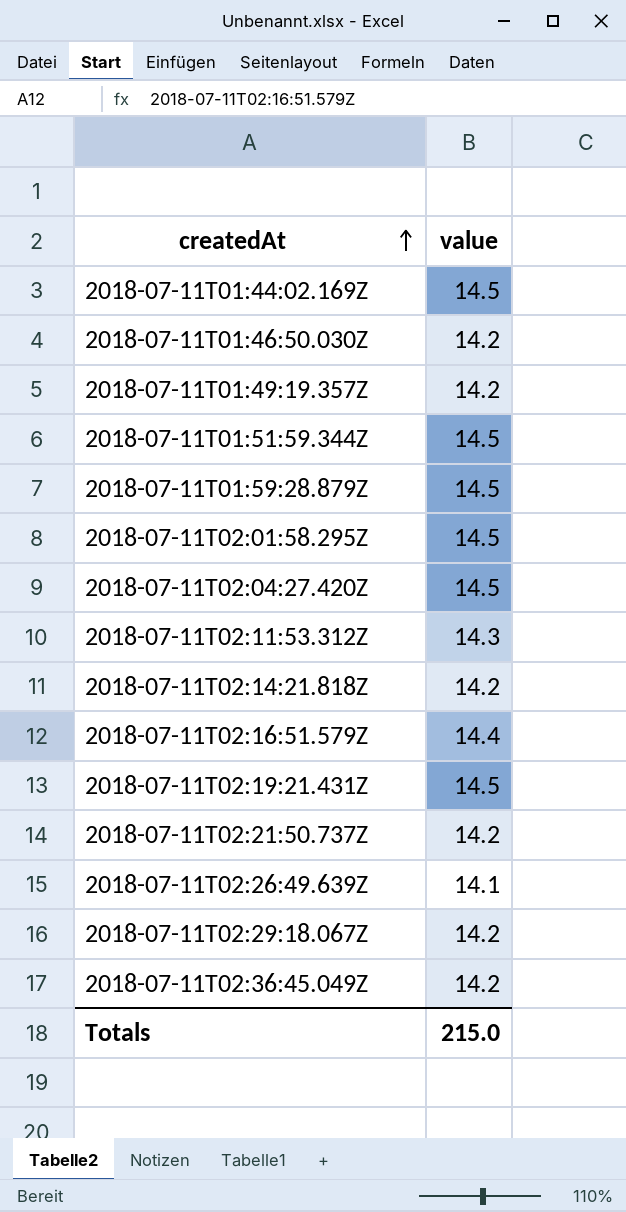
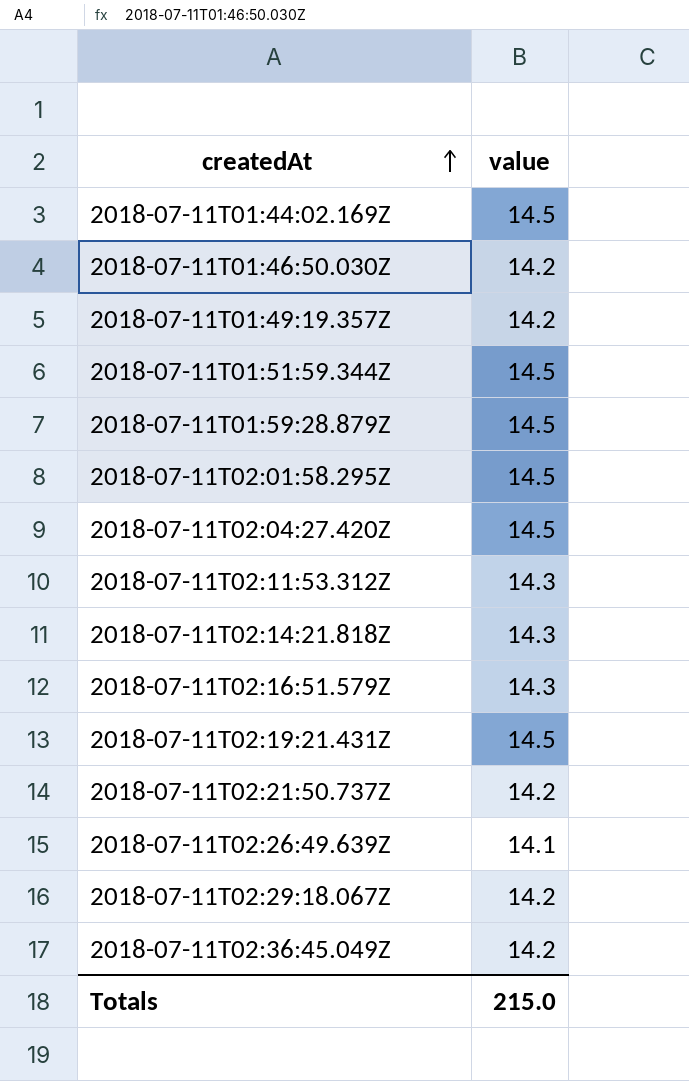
2018-07-11T02:14:21.818Z | value: 14.2 -> 14.3
2018-07-11T02:16:51.579Z | value: 14.4 -> 14.3

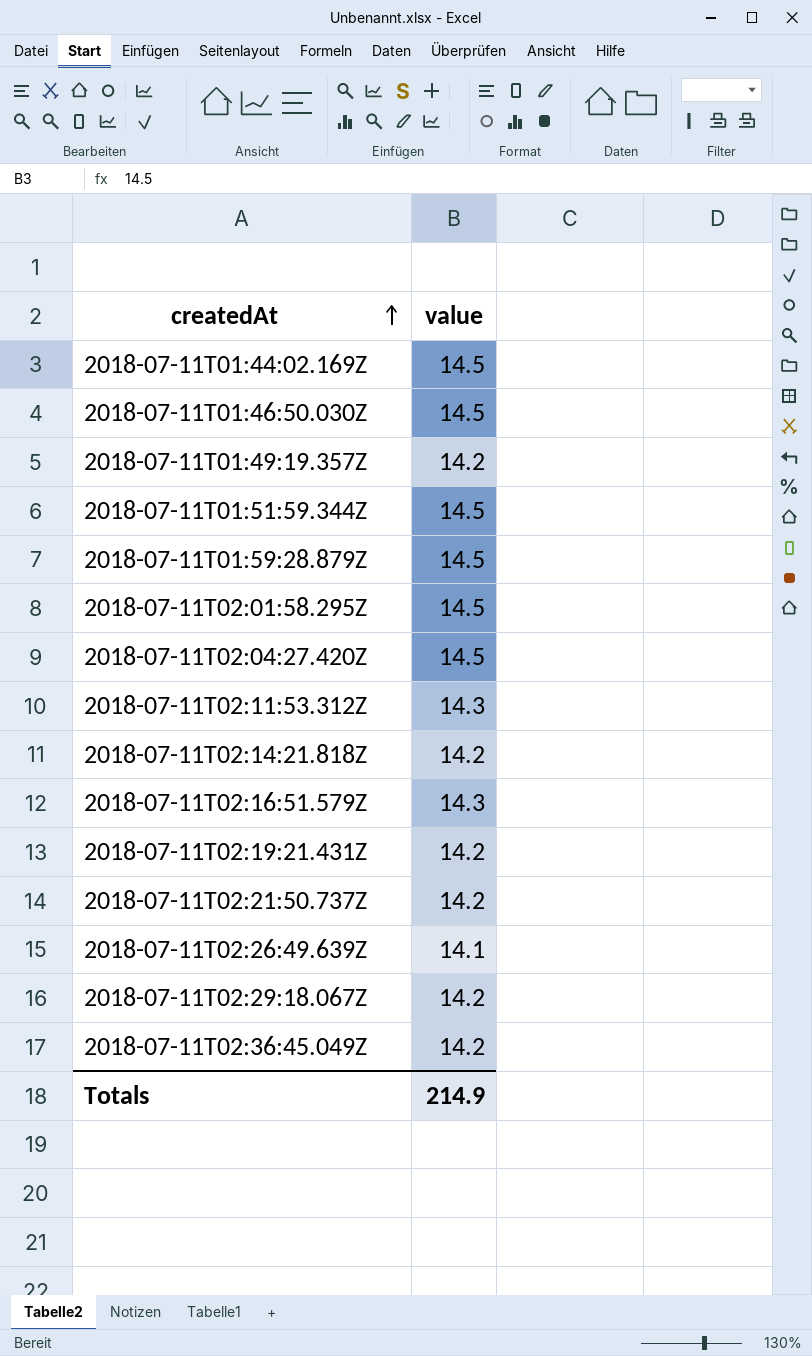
2018-07-11T01:46:50.030Z | value: 14.2 -> 14.5
2018-07-11T02:14:21.818Z | value: 14.3 -> 14.2
2018-07-11T02:19:21.431Z | value: 14.5 -> 14.2
Totals | value: 215.0 -> 214.9

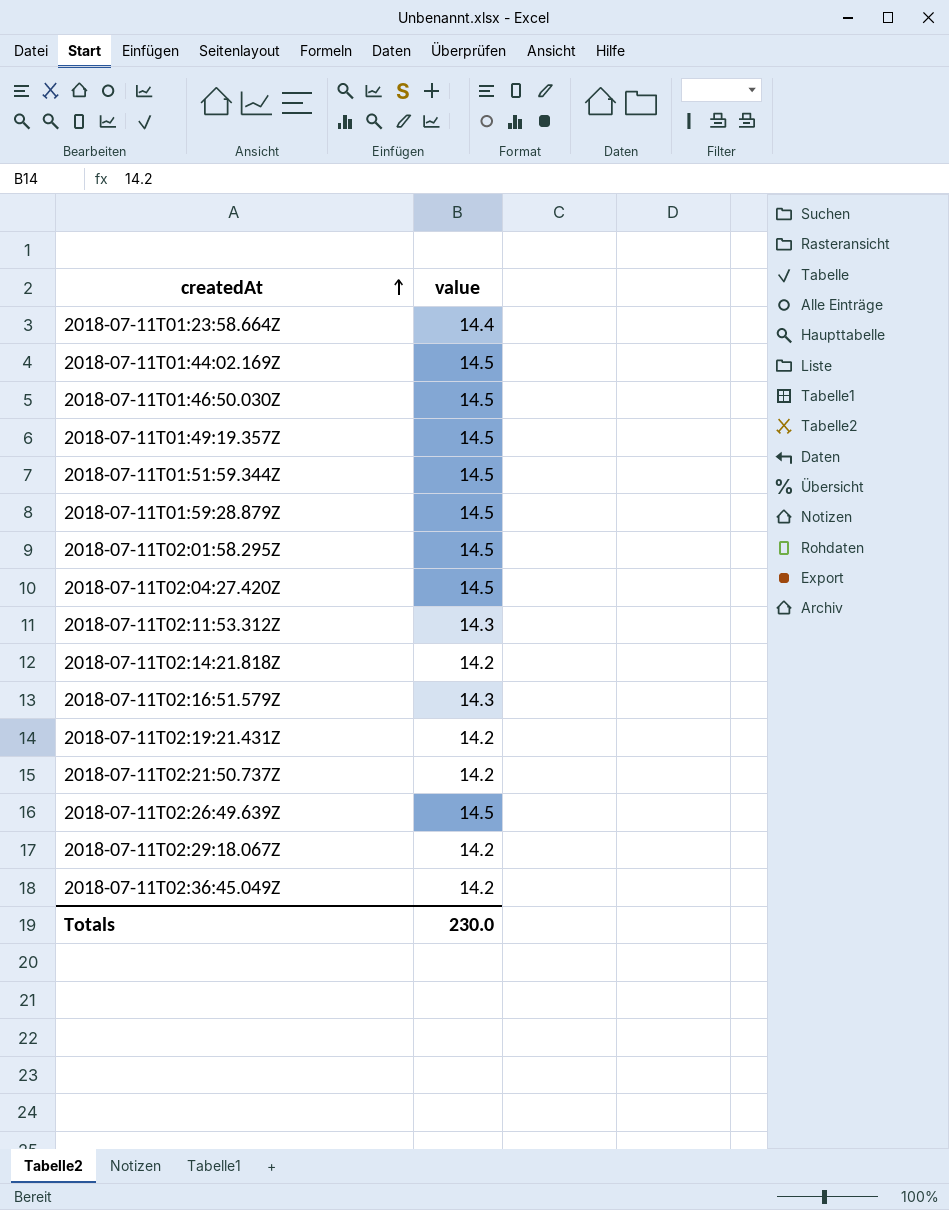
row 2018-07-11T01:23:58.664Z: none -> 14.4
2018-07-11T01:49:19.357Z | value: 14.2 -> 14.5
2018-07-11T02:26:49.639Z | value: 14.1 -> 14.5
Totals | value: 214.9 -> 230.0

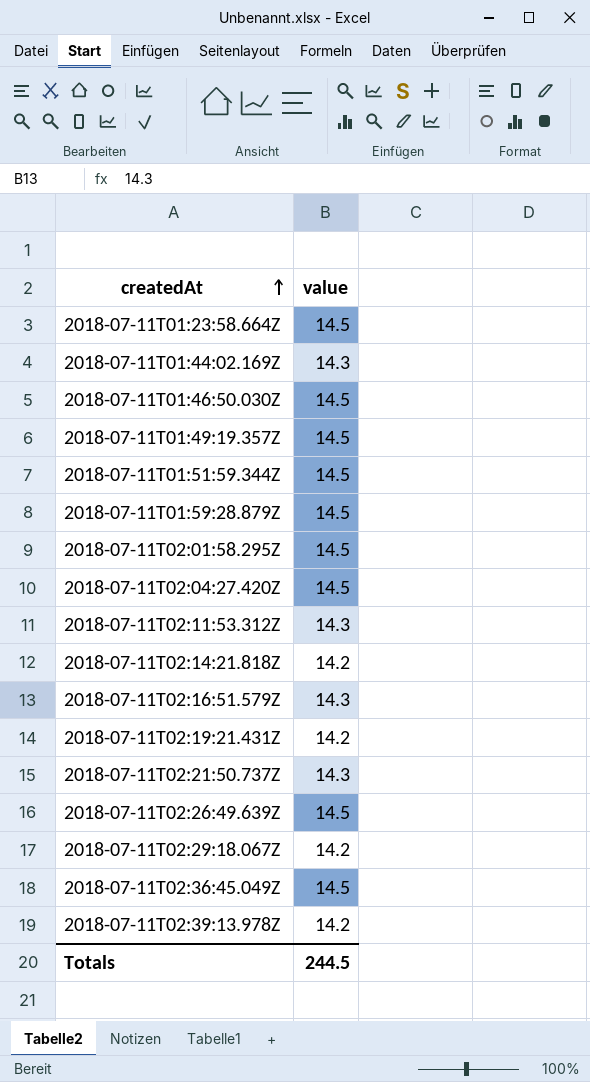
2018-07-11T01:23:58.664Z | value: 14.4 -> 14.5
2018-07-11T01:44:02.169Z | value: 14.5 -> 14.3
2018-07-11T02:21:50.737Z | value: 14.2 -> 14.3
2018-07-11T02:36:45.049Z | value: 14.2 -> 14.5
row 2018-07-11T02:39:13.978Z: none -> 14.2
Totals | value: 230.0 -> 244.5

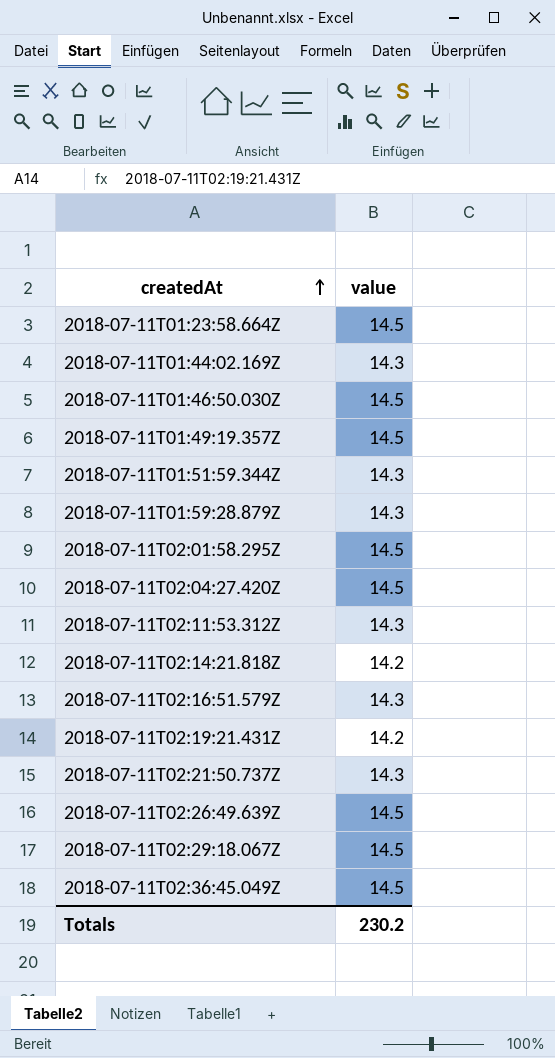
row 2018-07-11T02:39:13.978Z: 14.2 -> none
2018-07-11T01:51:59.344Z | value: 14.5 -> 14.3
2018-07-11T01:59:28.879Z | value: 14.5 -> 14.3
2018-07-11T02:29:18.067Z | value: 14.2 -> 14.5
Totals | value: 244.5 -> 230.2

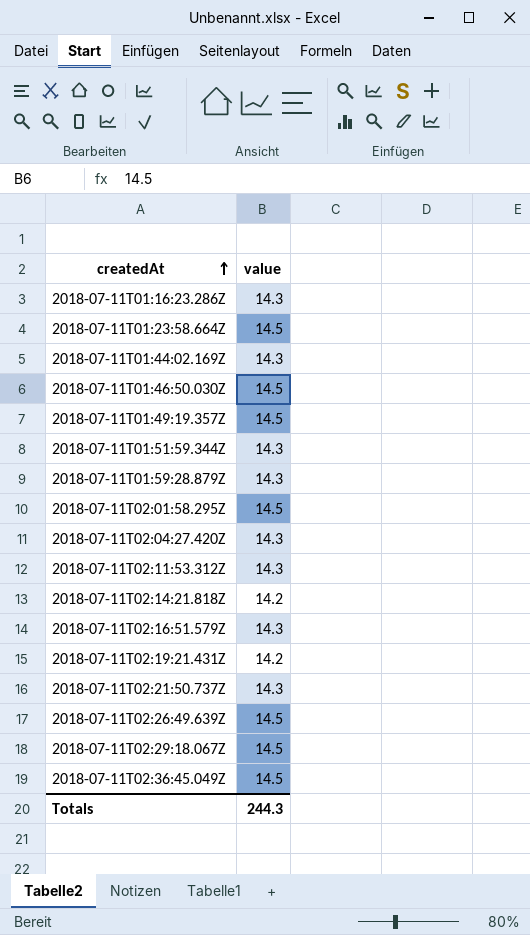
row 2018-07-11T01:16:23.286Z: none -> 14.3
2018-07-11T02:04:27.420Z | value: 14.5 -> 14.3
Totals | value: 230.2 -> 244.3

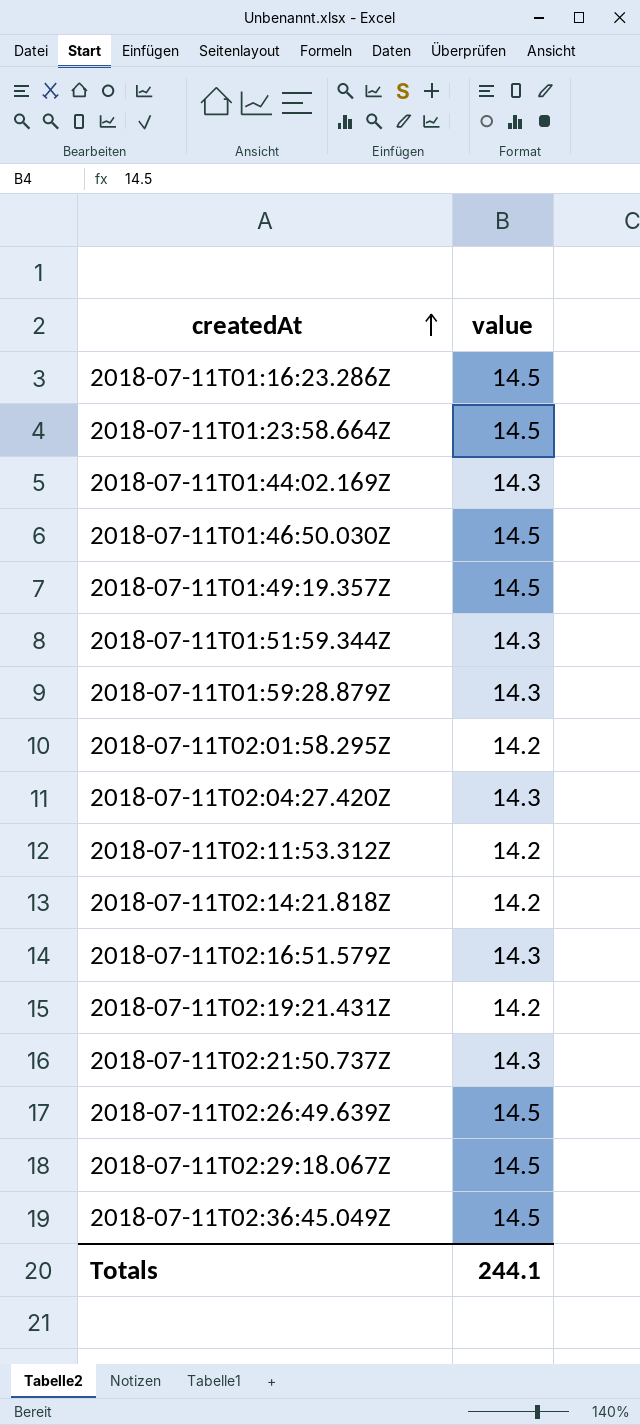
2018-07-11T01:16:23.286Z | value: 14.3 -> 14.5
2018-07-11T02:01:58.295Z | value: 14.5 -> 14.2
2018-07-11T02:11:53.312Z | value: 14.3 -> 14.2
Totals | value: 244.3 -> 244.1

